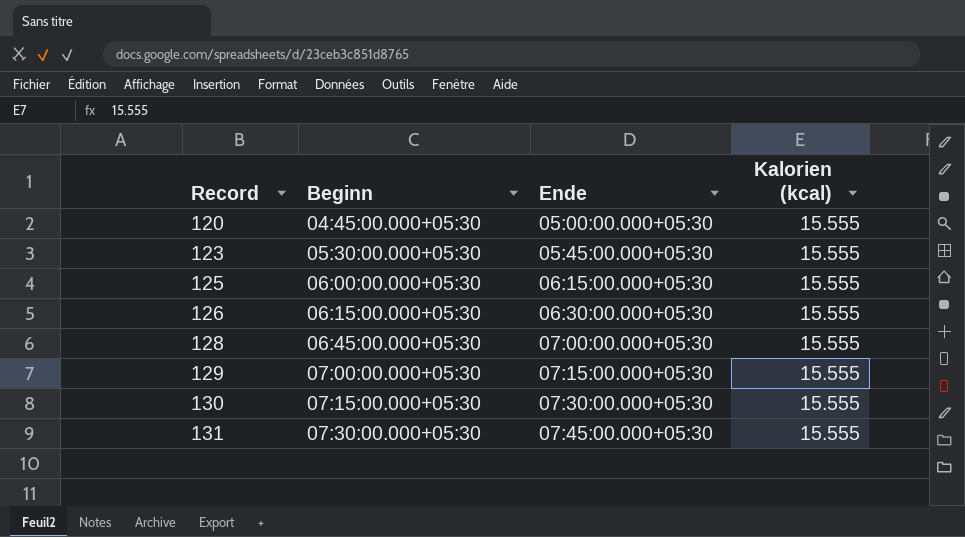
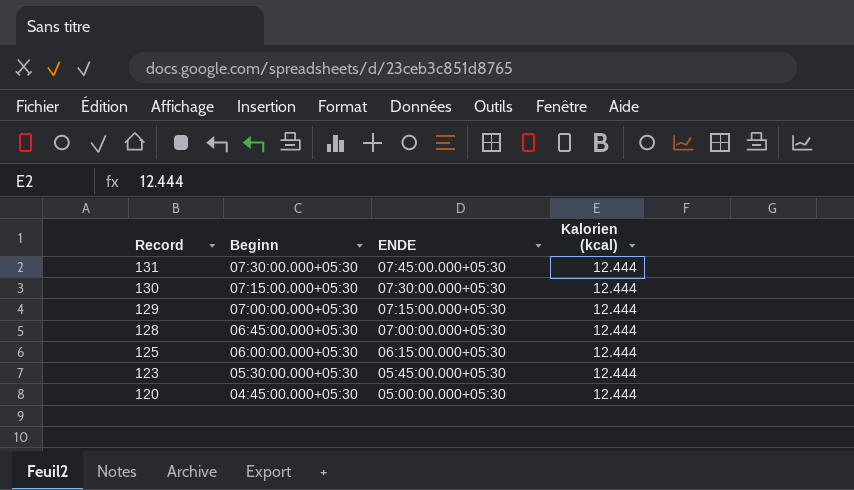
row order: Record ascending -> Record descending
column name: Ende -> ENDE
row 126: 06:15:00.000+05:30 | 06:30:00.000+05:30 | 15.555 -> none
131 | Kalorien (kcal): 15.555 -> 12.444
130 | Kalorien (kcal): 15.555 -> 12.444
129 | Kalorien (kcal): 15.555 -> 12.444
128 | Kalorien (kcal): 15.555 -> 12.444
125 | Kalorien (kcal): 15.555 -> 12.444
123 | Kalorien (kcal): 15.555 -> 12.444
120 | Kalorien (kcal): 15.555 -> 12.444

